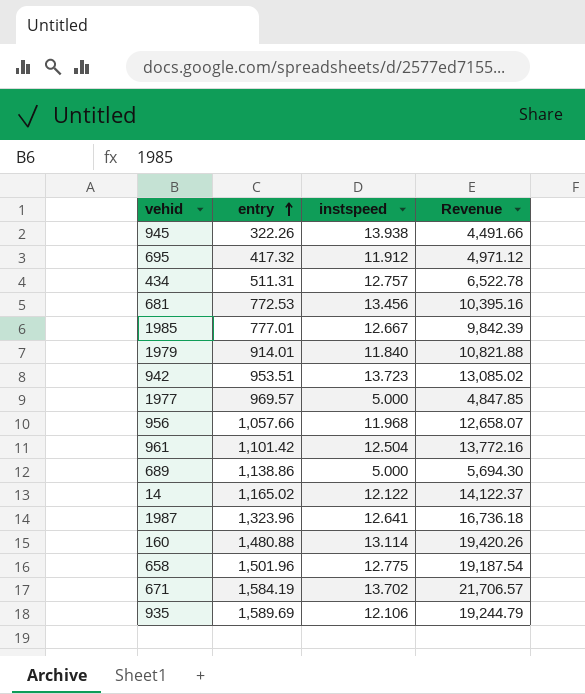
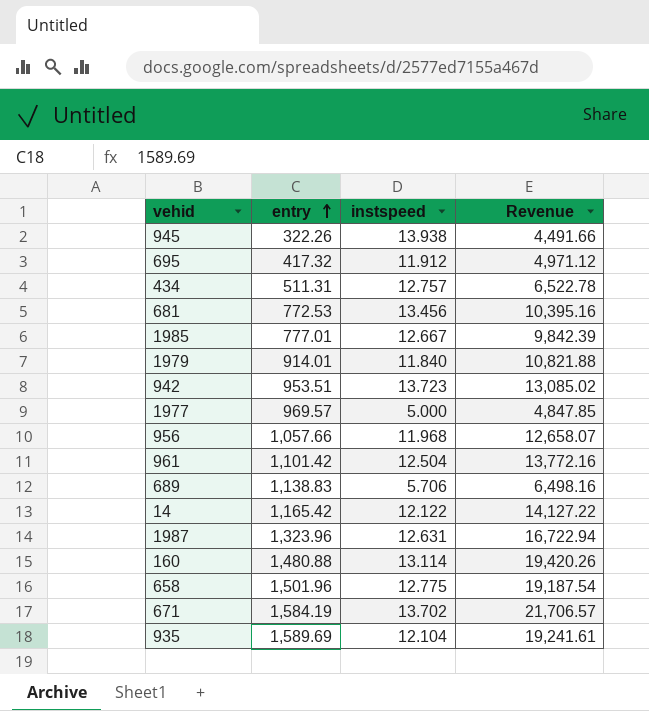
689 | entry: 1,138.86 -> 1,138.83
689 | instspeed: 5.000 -> 5.706
689 | Revenue: 5,694.30 -> 6,498.16
14 | entry: 1,165.02 -> 1,165.42
14 | Revenue: 14,122.37 -> 14,127.22
1987 | instspeed: 12.641 -> 12.631
1987 | Revenue: 16,736.18 -> 16,722.94
935 | instspeed: 12.106 -> 12.104
935 | Revenue: 19,244.79 -> 19,241.61

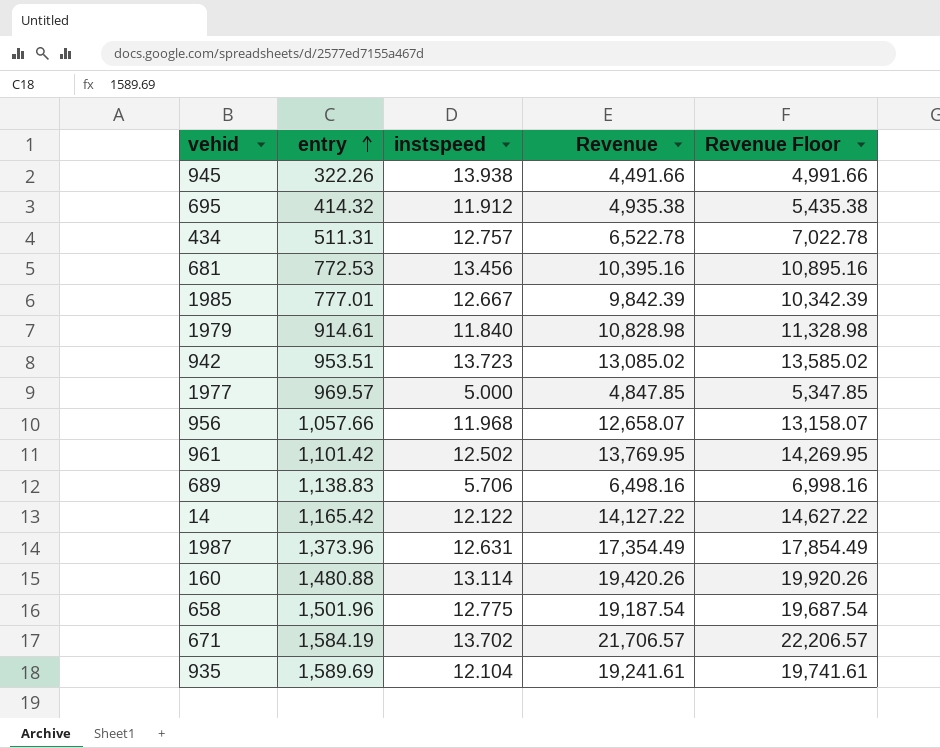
column Revenue Floor | formula: none -> [Revenue] + 500
695 | entry: 417.32 -> 414.32
695 | Revenue: 4,971.12 -> 4,935.38
1979 | entry: 914.01 -> 914.61
1979 | Revenue: 10,821.88 -> 10,828.98
961 | instspeed: 12.504 -> 12.502
961 | Revenue: 13,772.16 -> 13,769.95
1987 | entry: 1,323.96 -> 1,373.96
1987 | Revenue: 16,722.94 -> 17,354.49

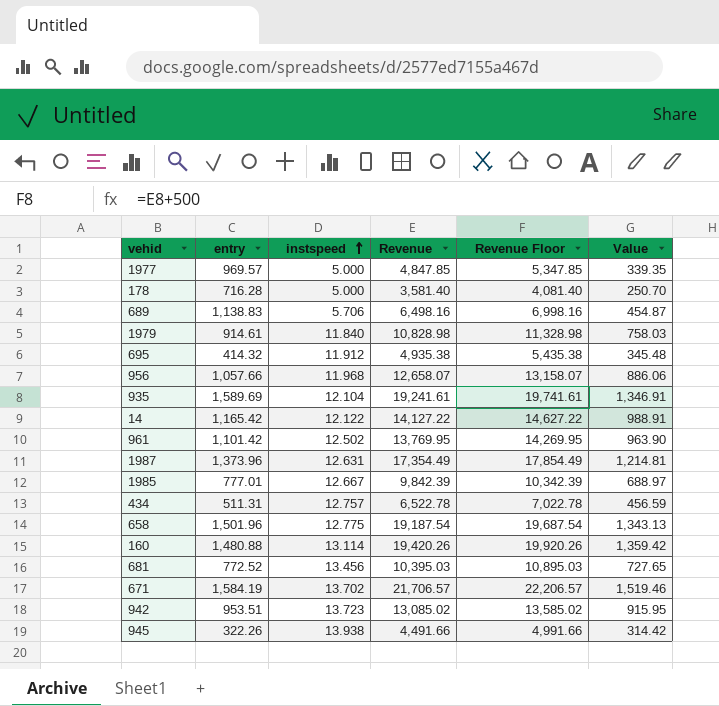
row order: entry ascending -> instspeed ascending
column Value | formula: none -> [Revenue] * 0.07
row 178: none -> 716.28 | 5.000 | 3,581.40 | 4,081.40 | 250.70
681 | entry: 772.53 -> 772.52
681 | Revenue: 10,395.16 -> 10,395.03
681 | Revenue Floor: 10,895.16 -> 10,895.03

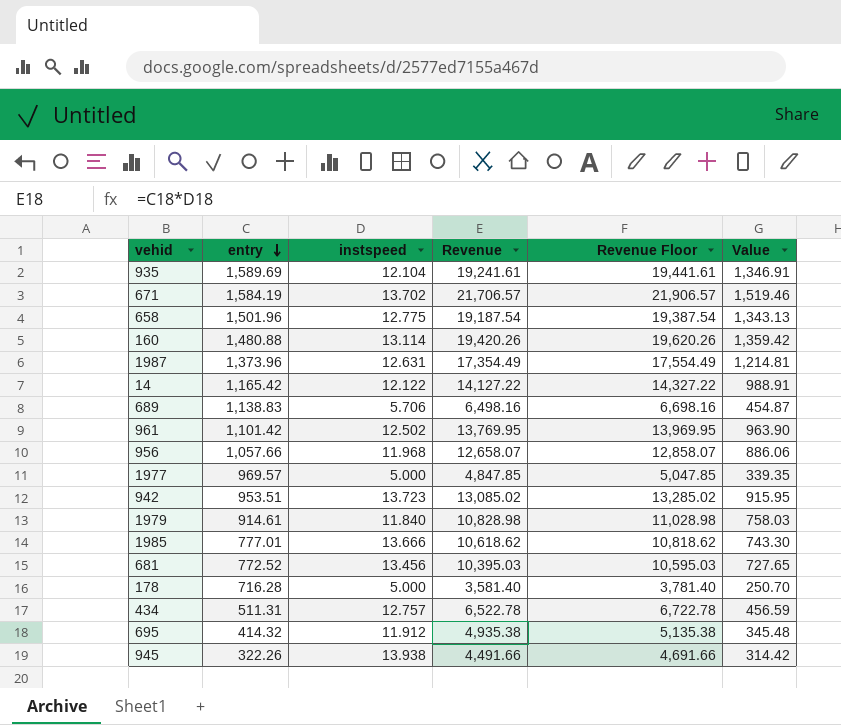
row order: instspeed ascending -> entry descending
column Revenue Floor | formula: [Revenue] + 500 -> [Revenue] + 200
1985 | instspeed: 12.667 -> 13.666
1985 | Revenue: 9,842.39 -> 10,618.62
1985 | Value: 688.97 -> 743.30

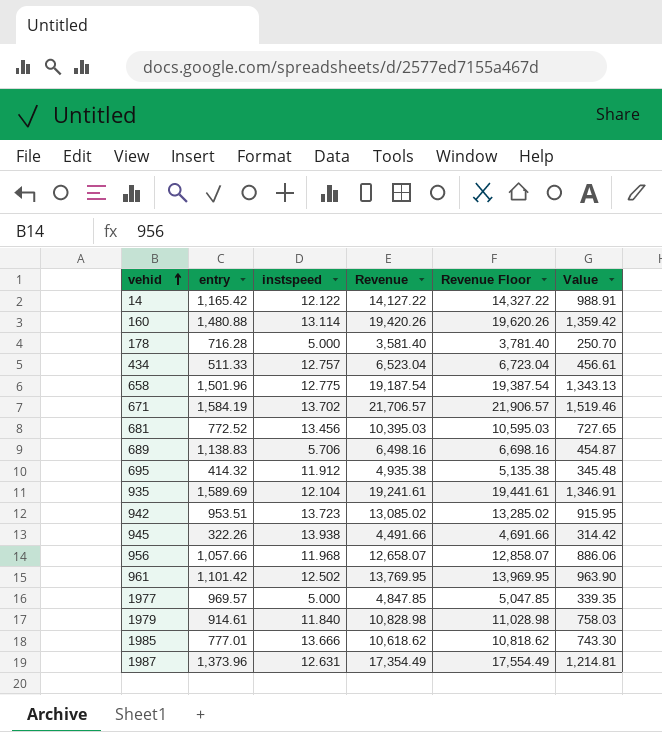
row order: entry descending -> vehid ascending
434 | entry: 511.31 -> 511.33
434 | Revenue: 6,522.78 -> 6,523.04
434 | Revenue Floor: 6,722.78 -> 6,723.04
434 | Value: 456.59 -> 456.61

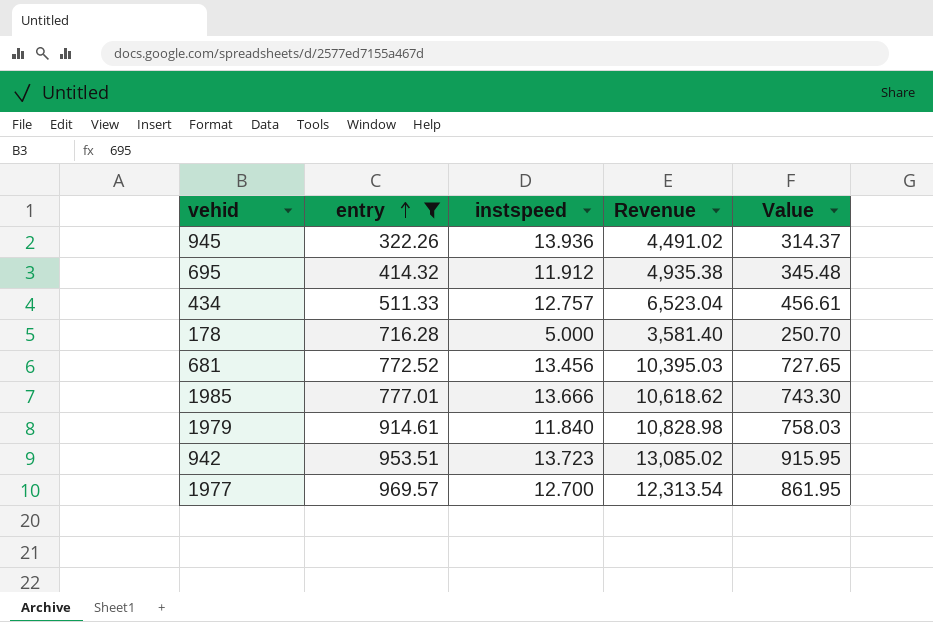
filter: none -> entry <= 969.57
row order: vehid ascending -> entry ascending
column Revenue Floor | formula: [Revenue] + 200 -> none
945 | instspeed: 13.938 -> 13.936
945 | Revenue: 4,491.66 -> 4,491.02
945 | Value: 314.42 -> 314.37
1977 | instspeed: 5.000 -> 12.700
1977 | Revenue: 4,847.85 -> 12,313.54
1977 | Value: 339.35 -> 861.95

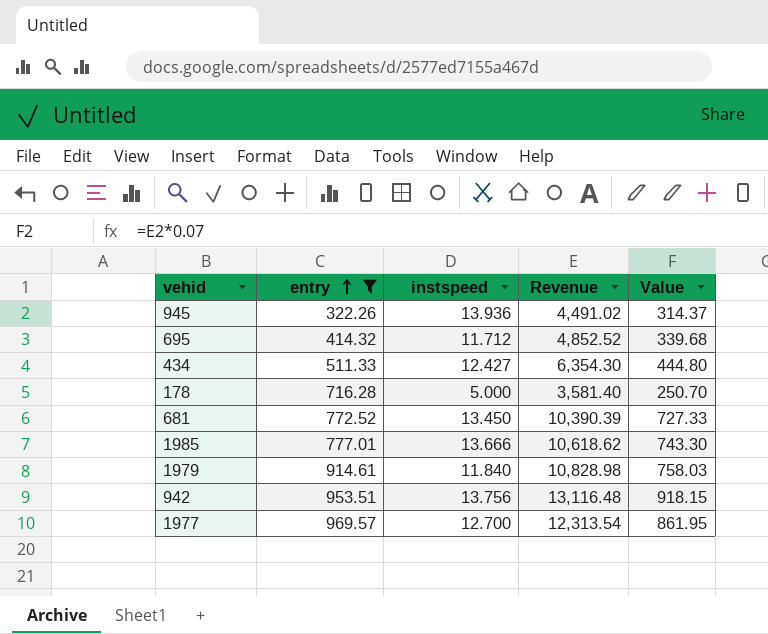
695 | instspeed: 11.912 -> 11.712
695 | Revenue: 4,935.38 -> 4,852.52
695 | Value: 345.48 -> 339.68
434 | instspeed: 12.757 -> 12.427
434 | Revenue: 6,523.04 -> 6,354.30
434 | Value: 456.61 -> 444.80
681 | instspeed: 13.456 -> 13.450
681 | Revenue: 10,395.03 -> 10,390.39
681 | Value: 727.65 -> 727.33
942 | instspeed: 13.723 -> 13.756
942 | Revenue: 13,085.02 -> 13,116.48
942 | Value: 915.95 -> 918.15

